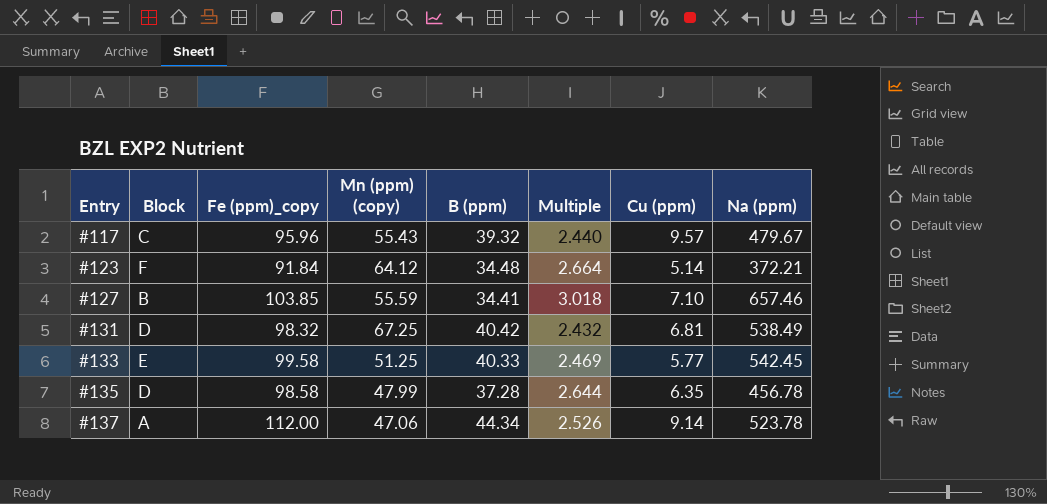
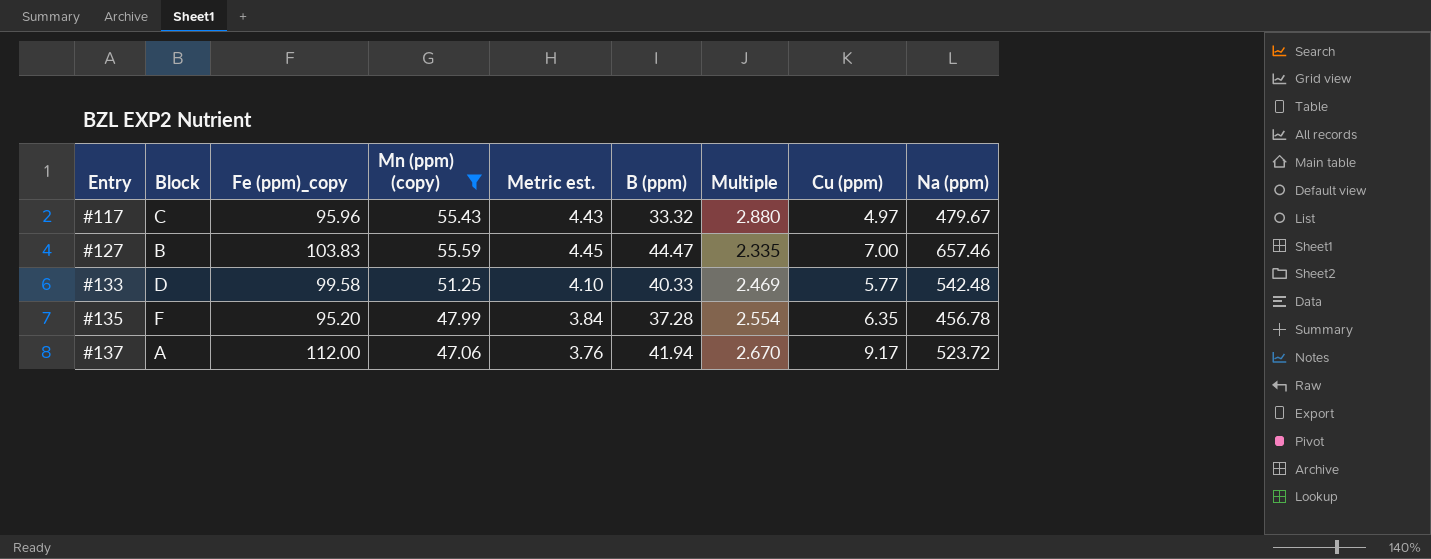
filter: none -> Mn (ppm) (copy) <= 55.59
column Metric est. | formula: none -> [Mn (ppm) (copy)] * 0.08
#117 | B (ppm): 39.32 -> 33.32
#117 | Multiple: 2.440 -> 2.880
#117 | Cu (ppm): 9.57 -> 4.97
#127 | Fe (ppm)_copy: 103.85 -> 103.83
#127 | B (ppm): 34.41 -> 44.47
#127 | Multiple: 3.018 -> 2.335
#127 | Cu (ppm): 7.10 -> 7.00
#133 | Block: E -> D
#133 | Na (ppm): 542.45 -> 542.48
#135 | Block: D -> F
#135 | Fe (ppm)_copy: 98.58 -> 95.20
#135 | Multiple: 2.644 -> 2.554
#137 | B (ppm): 44.34 -> 41.94
#137 | Multiple: 2.526 -> 2.670
#137 | Cu (ppm): 9.14 -> 9.17
#137 | Na (ppm): 523.78 -> 523.72

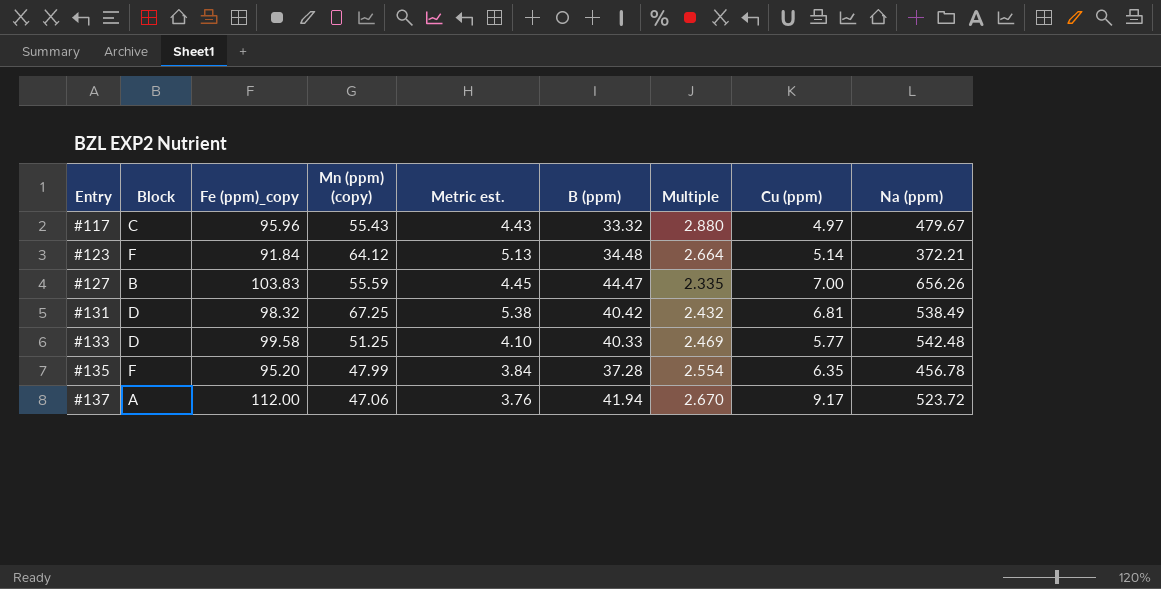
filter: Mn (ppm) (copy) <= 55.59 -> none
#127 | Na (ppm): 657.46 -> 656.26

